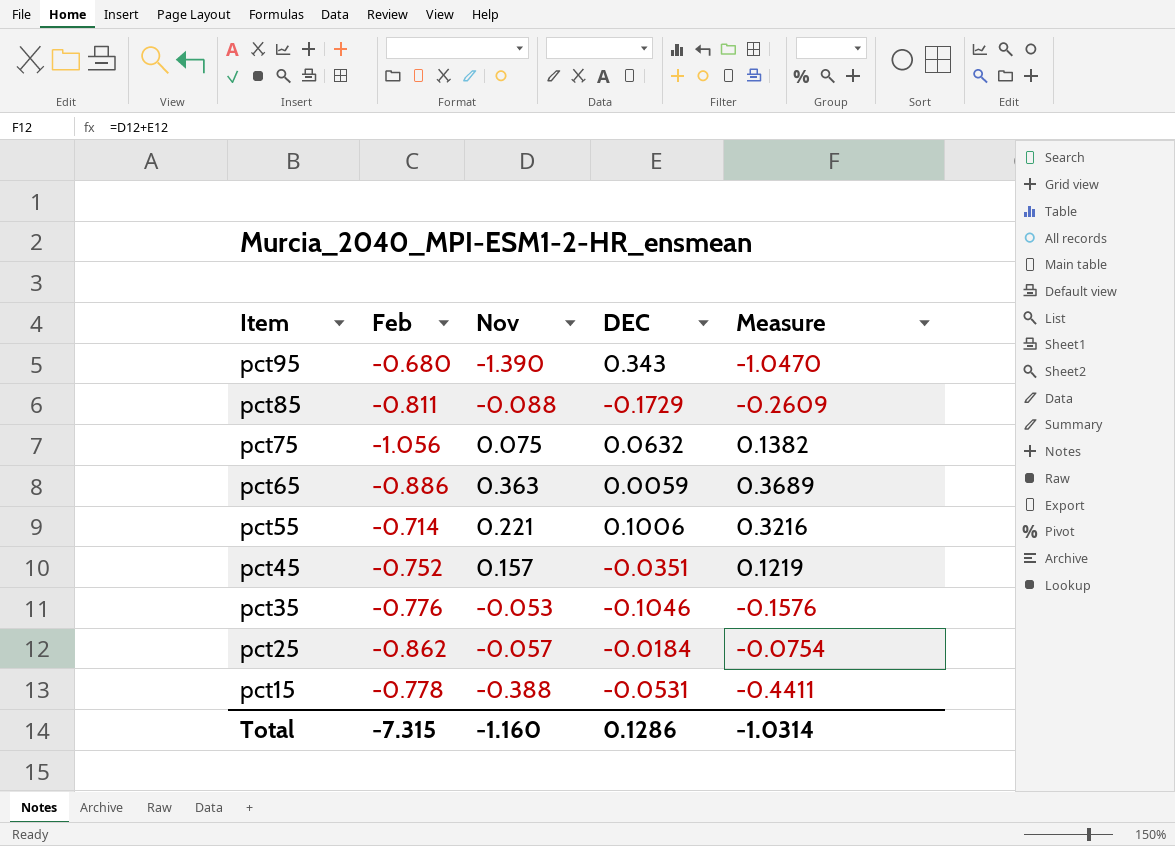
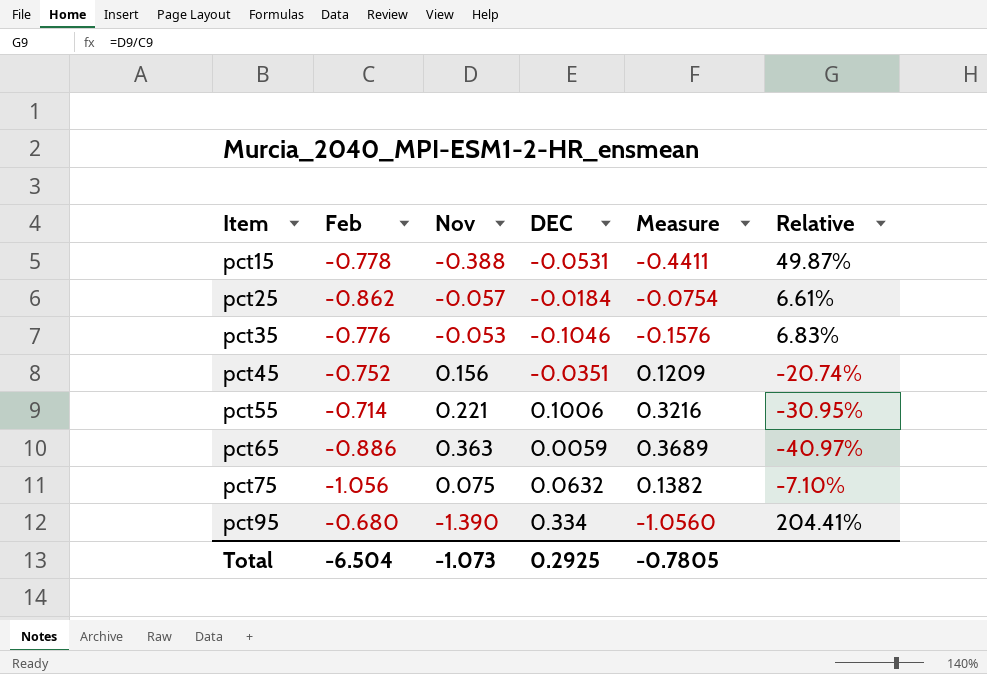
row order: Item descending -> Item ascending
column Relative | formula: none -> [Nov] / [Feb]
row pct85: -0.811 | -0.088 | -0.1729 | -0.2609 -> none
pct45 | Nov: 0.157 -> 0.156
pct45 | Measure: 0.1219 -> 0.1209
pct95 | DEC: 0.343 -> 0.334
pct95 | Measure: -1.0470 -> -1.0560
Total | Feb: -7.315 -> -6.504
Total | Nov: -1.160 -> -1.073
Total | DEC: 0.1286 -> 0.2925
Total | Measure: -1.0314 -> -0.7805

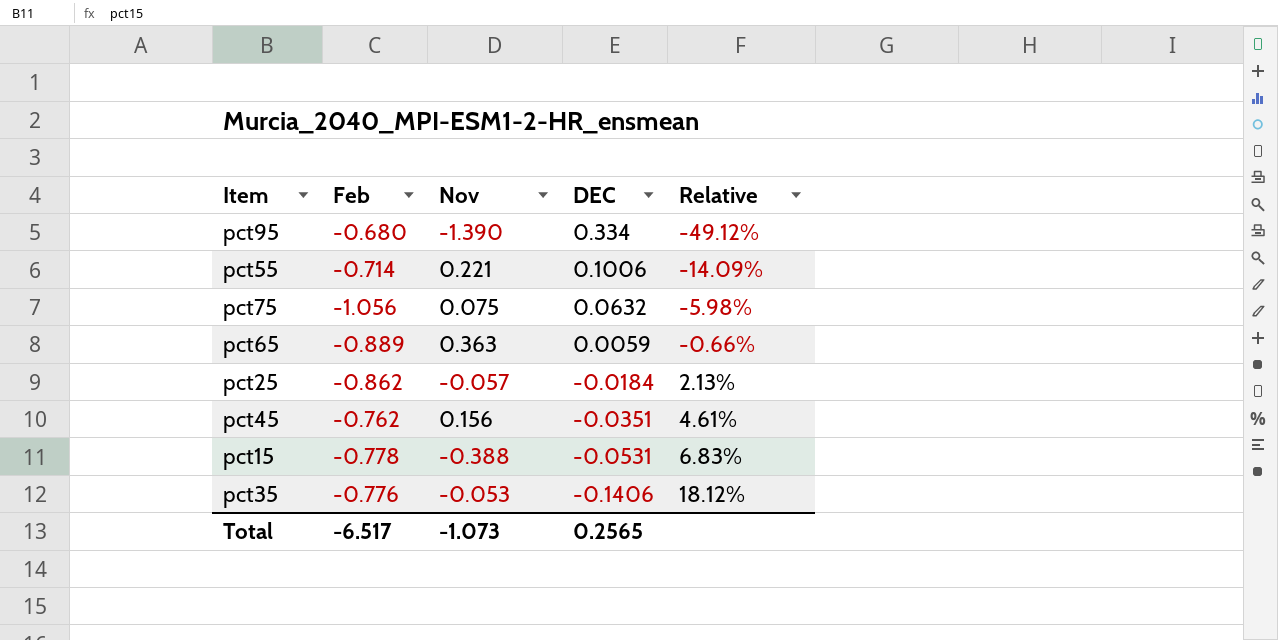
row order: Item ascending -> DEC descending
column Measure | formula: [Nov] + [DEC] -> none
column Relative | formula: [Nov] / [Feb] -> [DEC] / [Feb]
pct65 | Feb: -0.886 -> -0.889
pct45 | Feb: -0.752 -> -0.762
pct35 | DEC: -0.1046 -> -0.1406
Total | Feb: -6.504 -> -6.517
Total | DEC: 0.2925 -> 0.2565

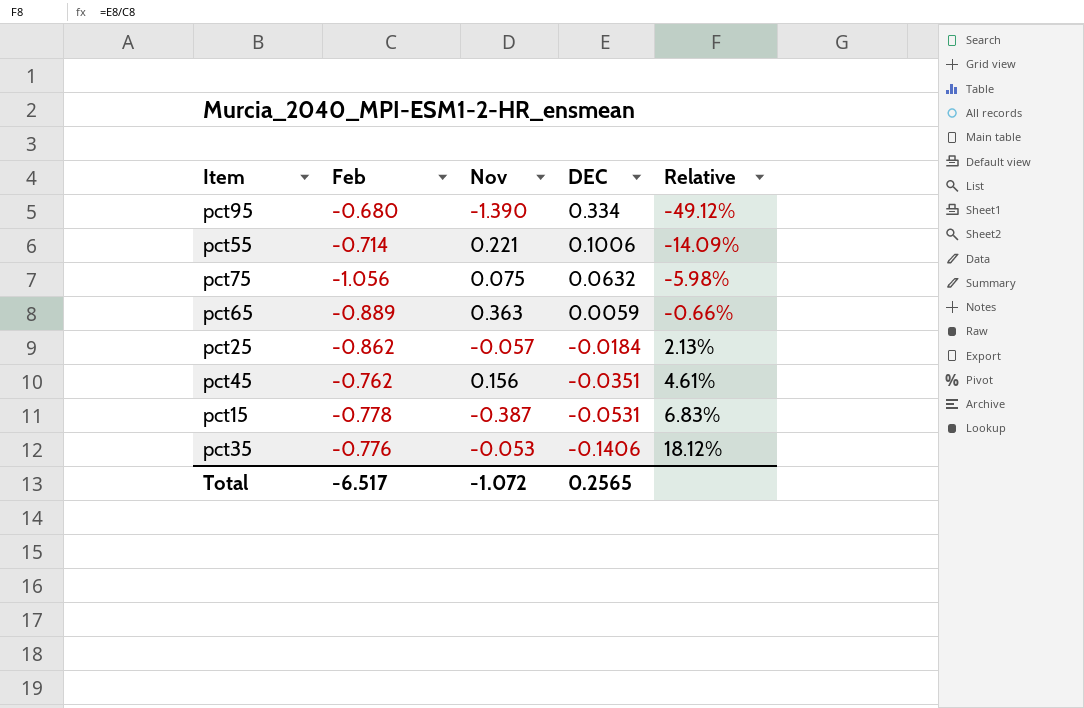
pct15 | Nov: -0.388 -> -0.387
Total | Nov: -1.073 -> -1.072

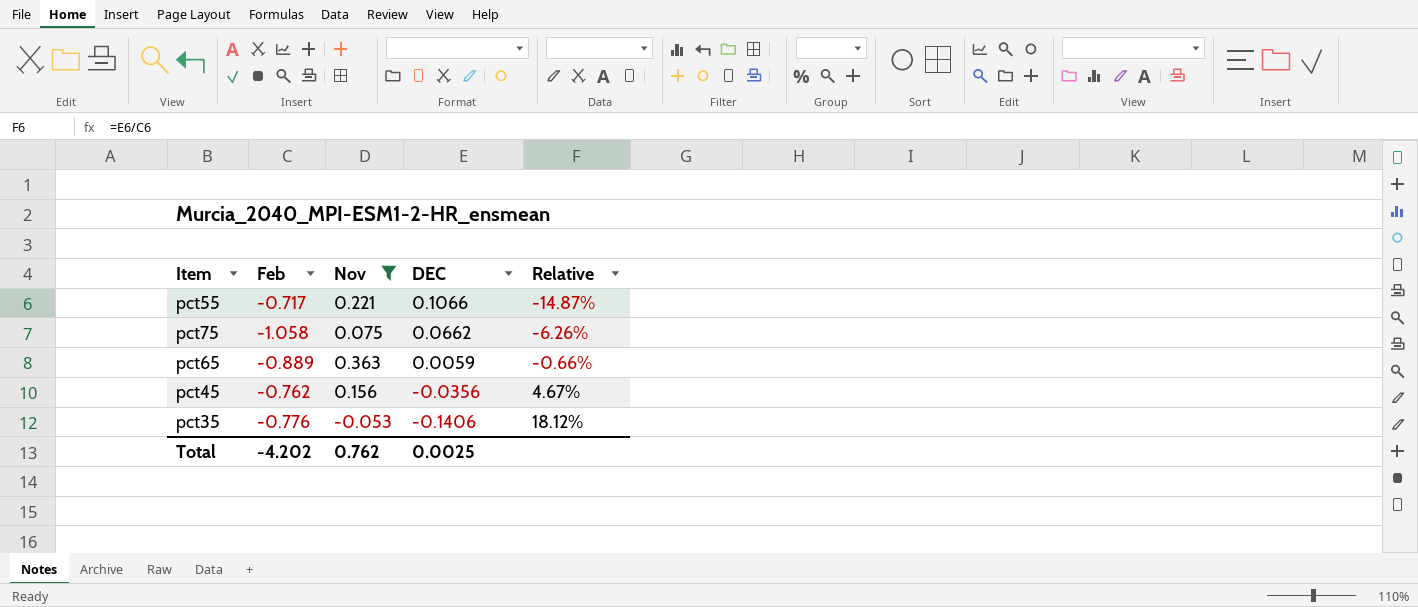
filter: none -> Nov >= -0.053
pct55 | Feb: -0.714 -> -0.717
pct55 | DEC: 0.1006 -> 0.1066
pct55 | Relative: -14.09% -> -14.87%
pct75 | Feb: -1.056 -> -1.058
pct75 | DEC: 0.0632 -> 0.0662
pct75 | Relative: -5.98% -> -6.26%
pct45 | DEC: -0.0351 -> -0.0356
pct45 | Relative: 4.61% -> 4.67%
Total | Feb: -6.517 -> -4.202
Total | Nov: -1.072 -> 0.762
Total | DEC: 0.2565 -> 0.0025

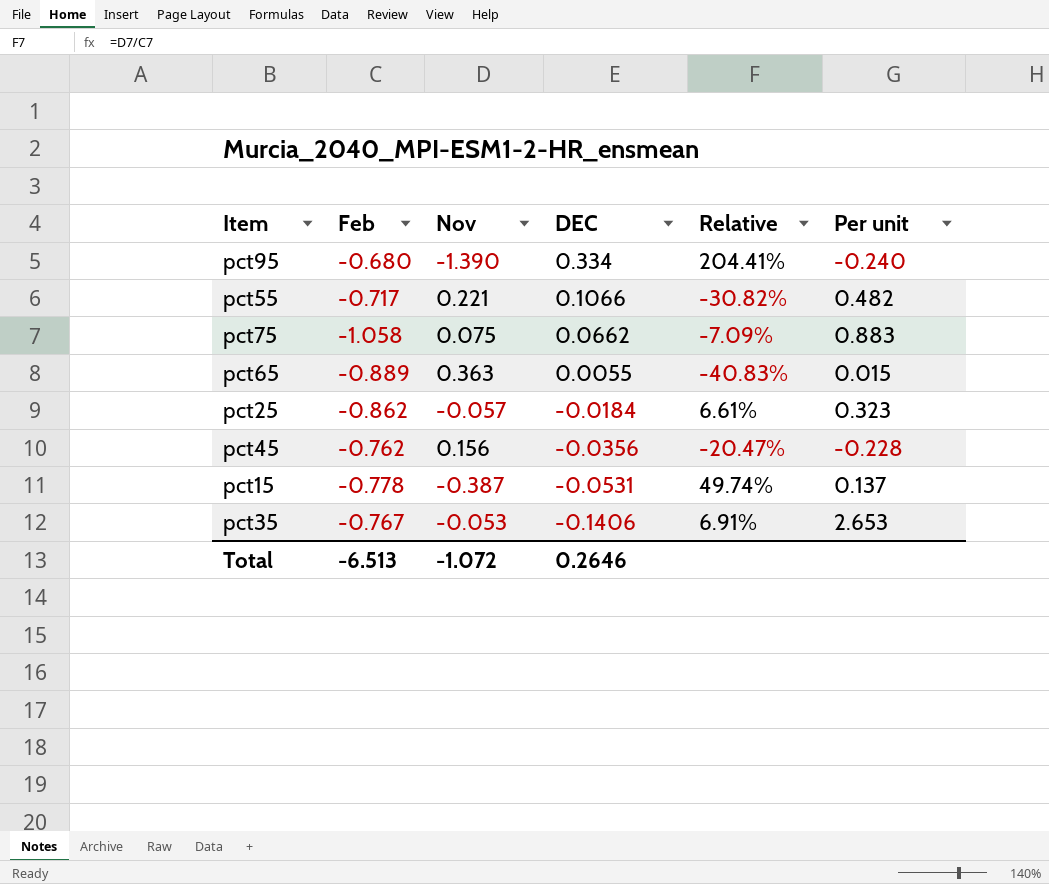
filter: Nov >= -0.053 -> none
column Relative | formula: [DEC] / [Feb] -> [Nov] / [Feb]
column Per unit | formula: none -> [DEC] / [Nov]
pct65 | DEC: 0.0059 -> 0.0055
pct35 | Feb: -0.776 -> -0.767
Total | Feb: -4.202 -> -6.513
Total | Nov: 0.762 -> -1.072
Total | DEC: 0.0025 -> 0.2646

